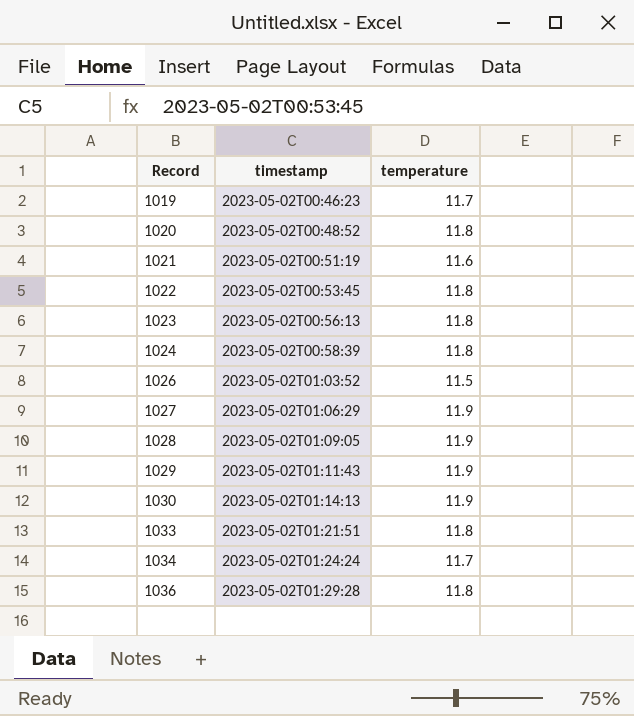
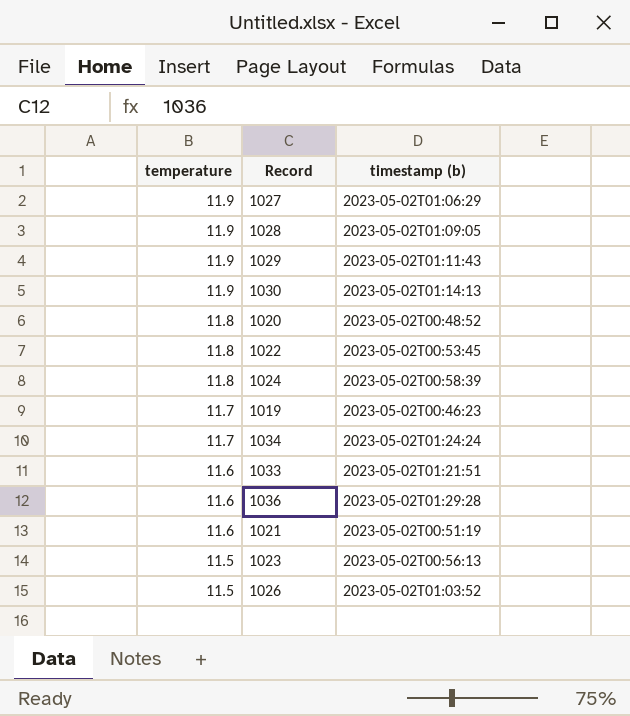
row order: Record ascending -> temperature descending
column temperature | position: 3 -> 1
column name: timestamp -> timestamp (b)
1033 | temperature: 11.8 -> 11.6
1036 | temperature: 11.8 -> 11.6
1023 | temperature: 11.8 -> 11.5

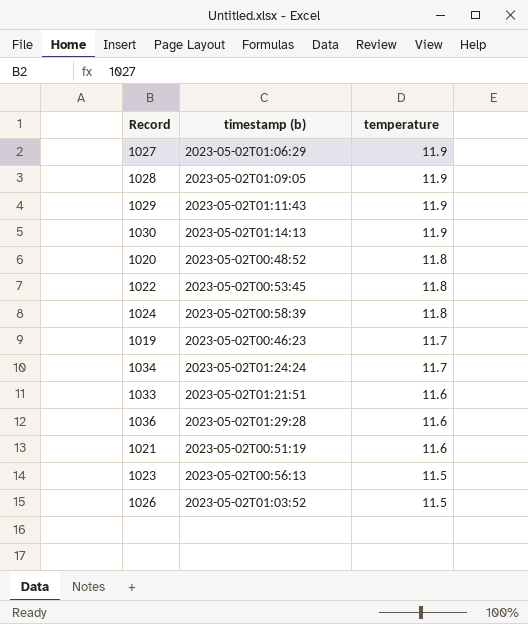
column temperature | position: 1 -> 3

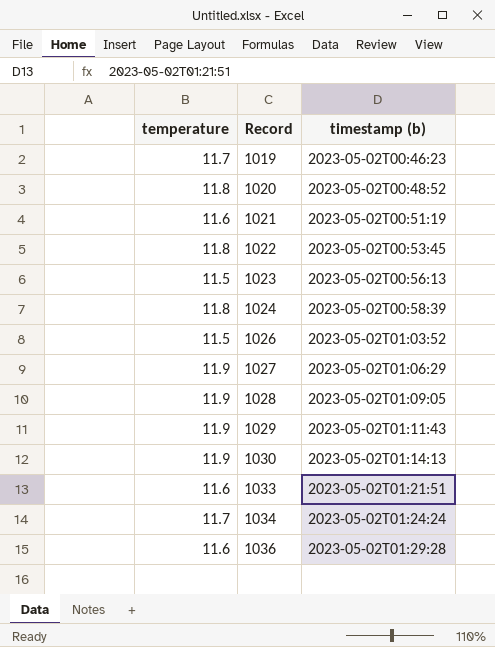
row order: temperature descending -> Record ascending
column temperature | position: 3 -> 1

